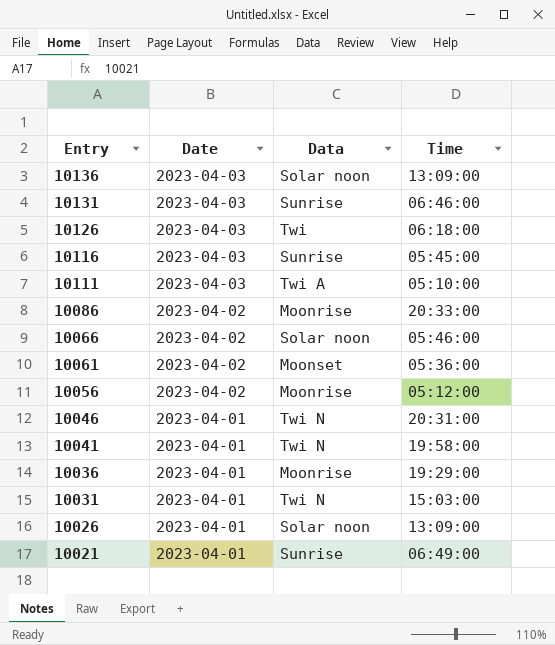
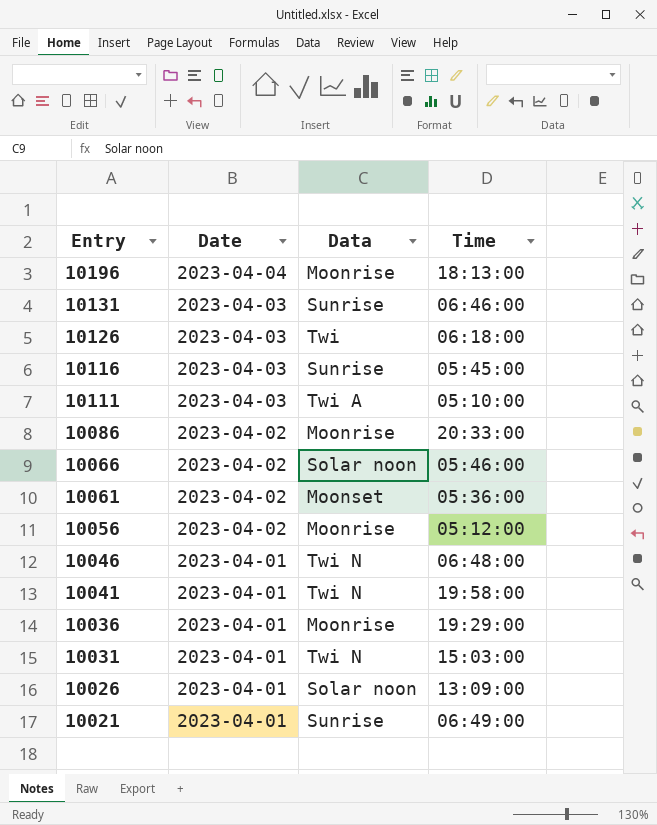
row 10136: 2023-04-03 | Solar noon | 13:09:00 -> none
row 10196: none -> 2023-04-04 | Moonrise | 18:13:00
10046 | Time: 20:31:00 -> 06:48:00

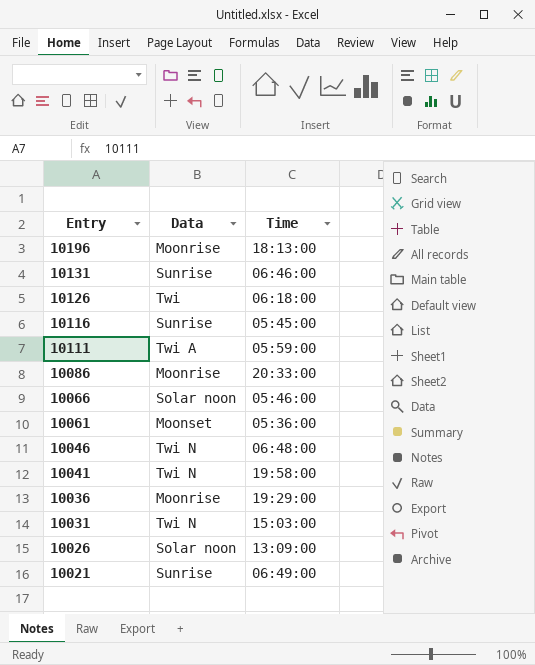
column Date | position: 2 -> none
row 10056: 2023-04-02 | Moonrise | 05:12:00 -> none
10111 | Time: 05:10:00 -> 05:59:00

